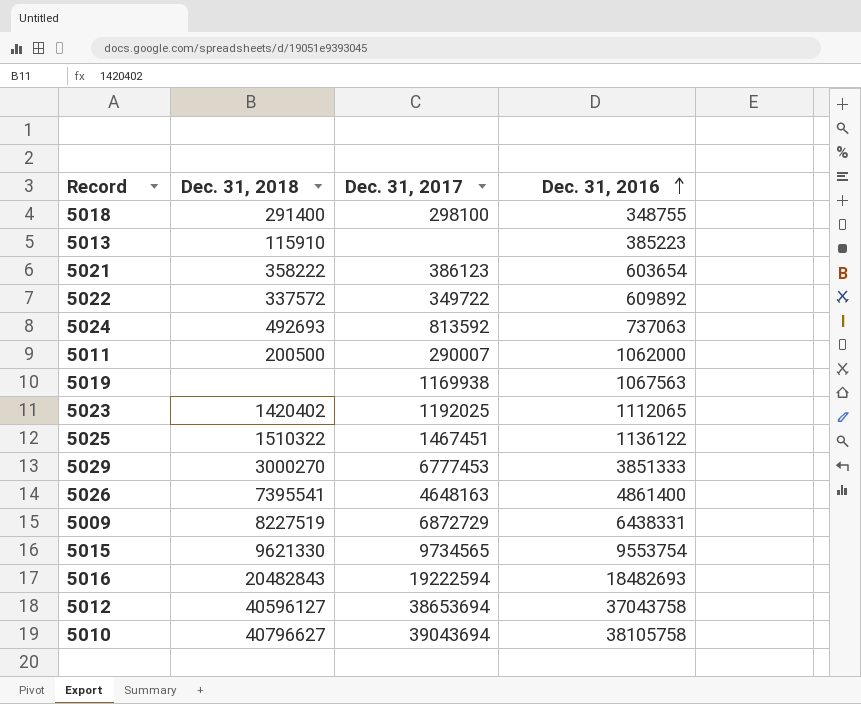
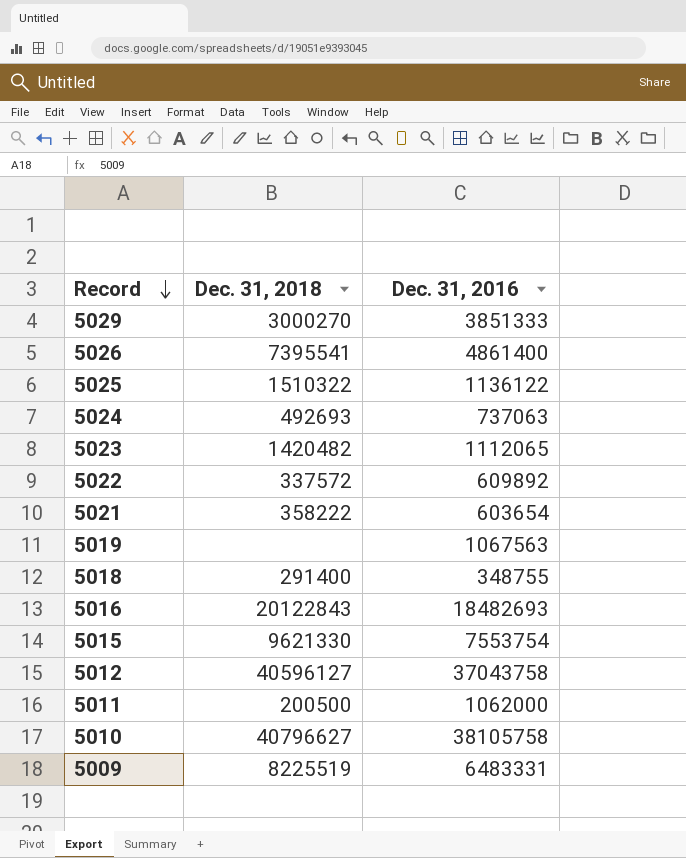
row order: Dec. 31, 2016 ascending -> Record descending
column Dec. 31, 2017 | position: 3 -> none
row 5013: 115910 | none | 385223 -> none
5023 | Dec. 31, 2018: 1420402 -> 1420482
5016 | Dec. 31, 2018: 20482843 -> 20122843
5015 | Dec. 31, 2016: 9553754 -> 7553754
5009 | Dec. 31, 2018: 8227519 -> 8225519
5009 | Dec. 31, 2016: 6438331 -> 6483331

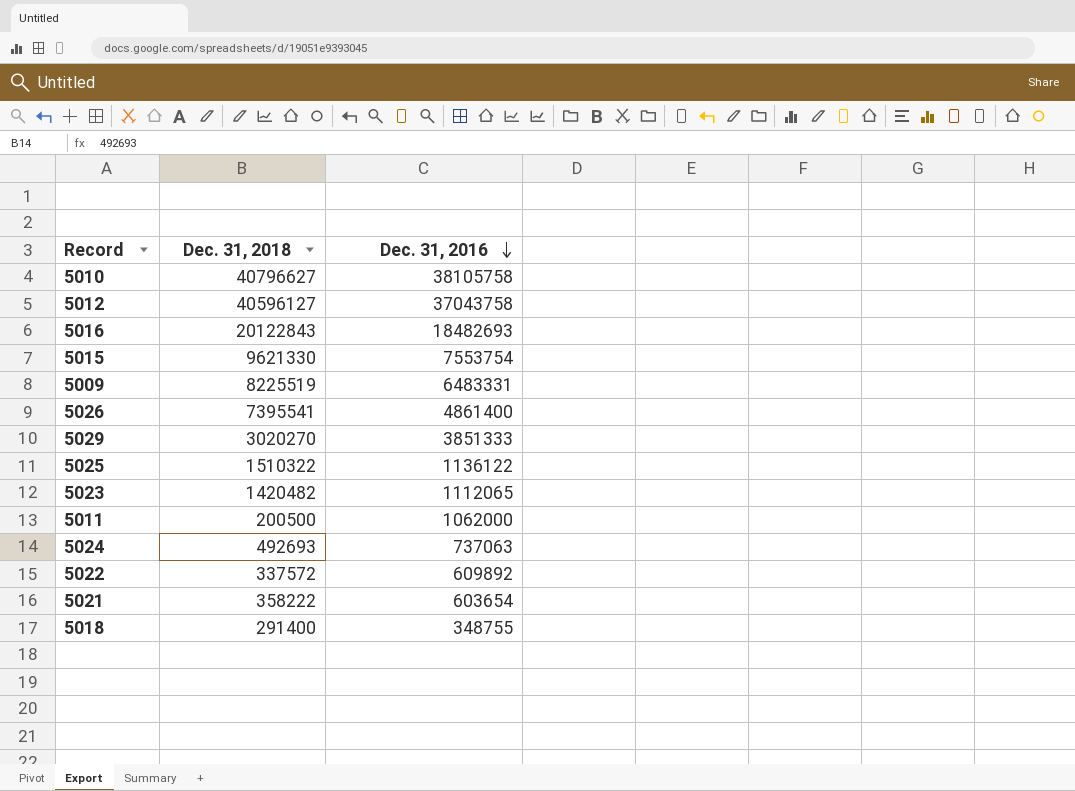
row order: Record descending -> Dec. 31, 2016 descending
row 5019: none | 1067563 -> none
5029 | Dec. 31, 2018: 3000270 -> 3020270

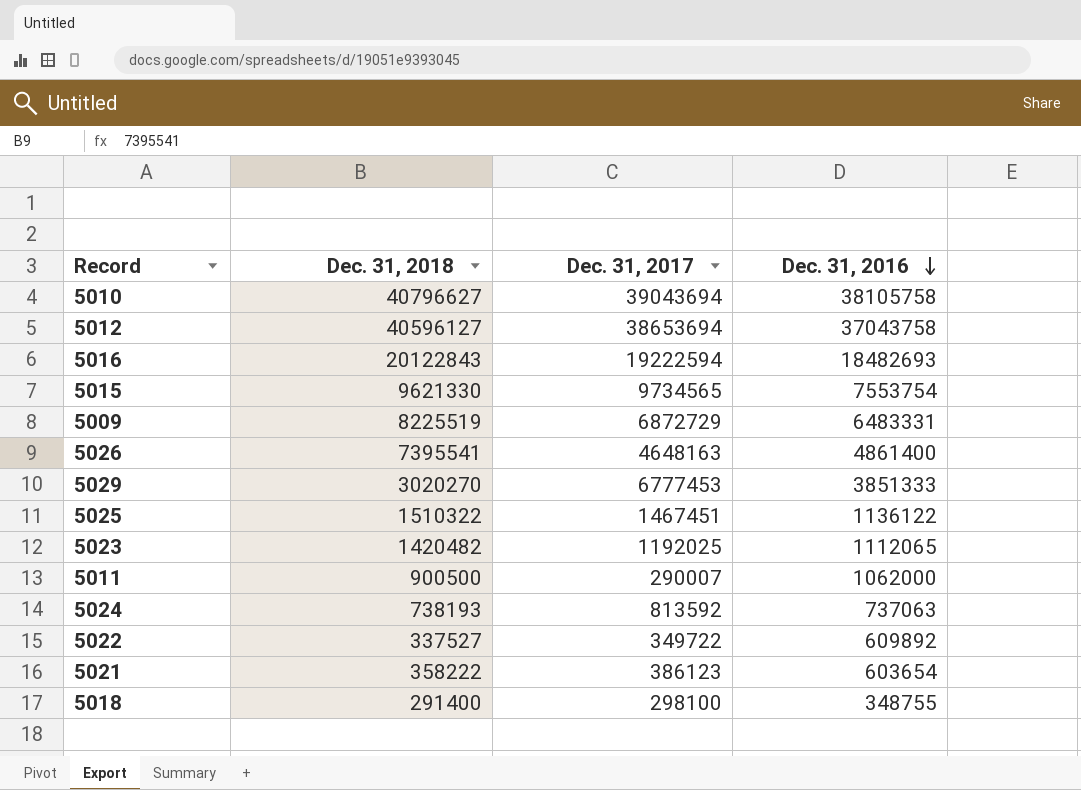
column Dec. 31, 2017 | position: none -> 3
5011 | Dec. 31, 2018: 200500 -> 900500
5024 | Dec. 31, 2018: 492693 -> 738193
5022 | Dec. 31, 2018: 337572 -> 337527

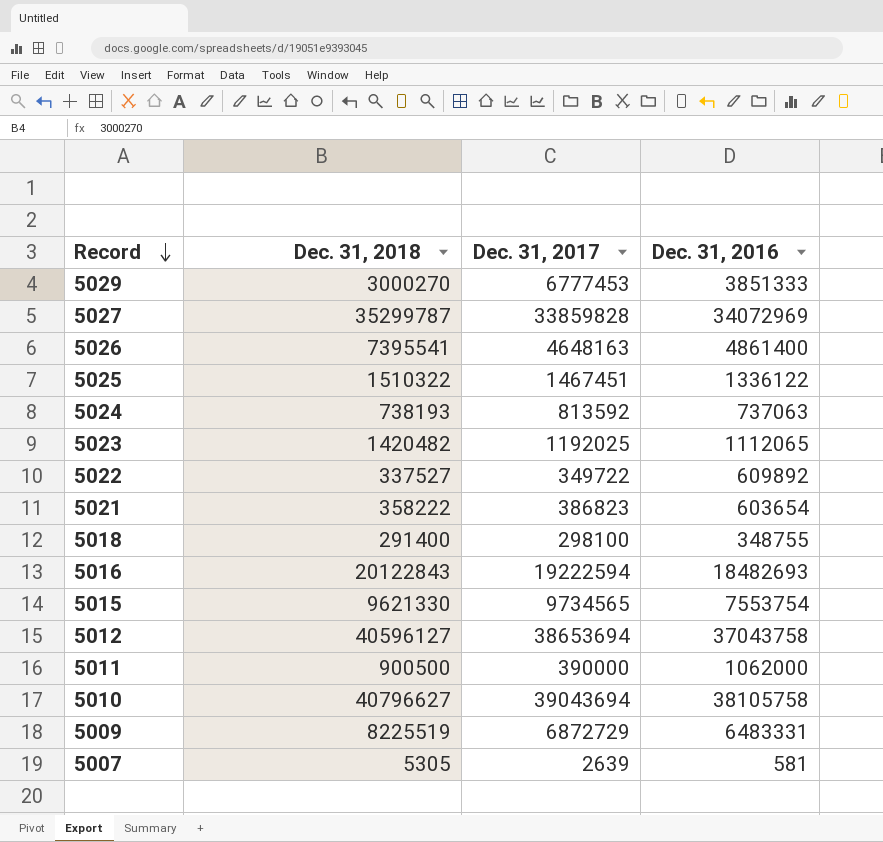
row order: Dec. 31, 2016 descending -> Record descending
5029 | Dec. 31, 2018: 3020270 -> 3000270
row 5027: none -> 35299787 | 33859828 | 34072969
5025 | Dec. 31, 2016: 1136122 -> 1336122
5021 | Dec. 31, 2017: 386123 -> 386823
5011 | Dec. 31, 2017: 290007 -> 390000
row 5007: none -> 5305 | 2639 | 581

